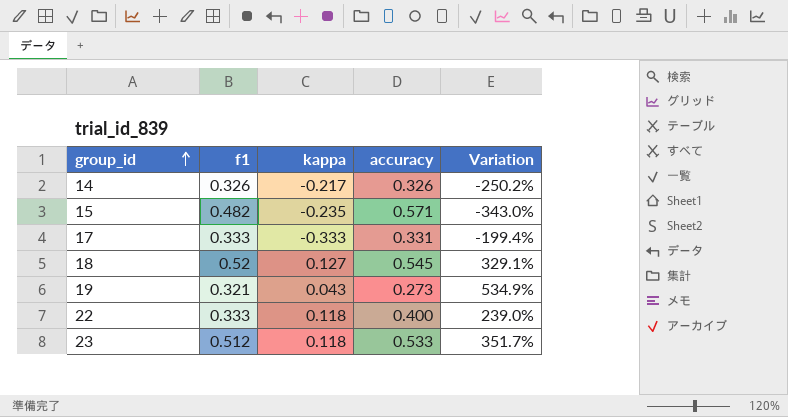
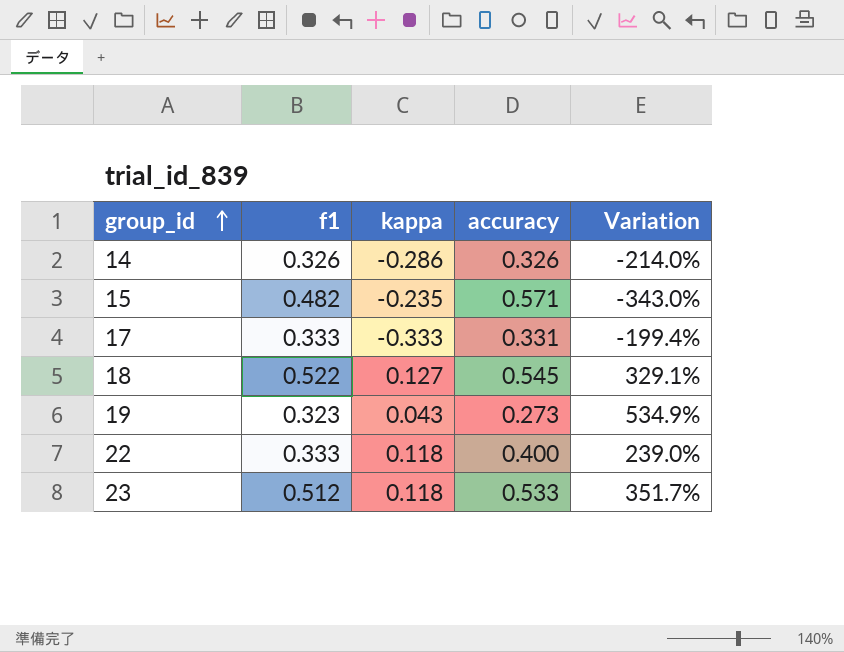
14 | kappa: -0.217 -> -0.286
14 | Variation: -250.2% -> -214.0%
18 | f1: 0.52 -> 0.522
19 | f1: 0.321 -> 0.323

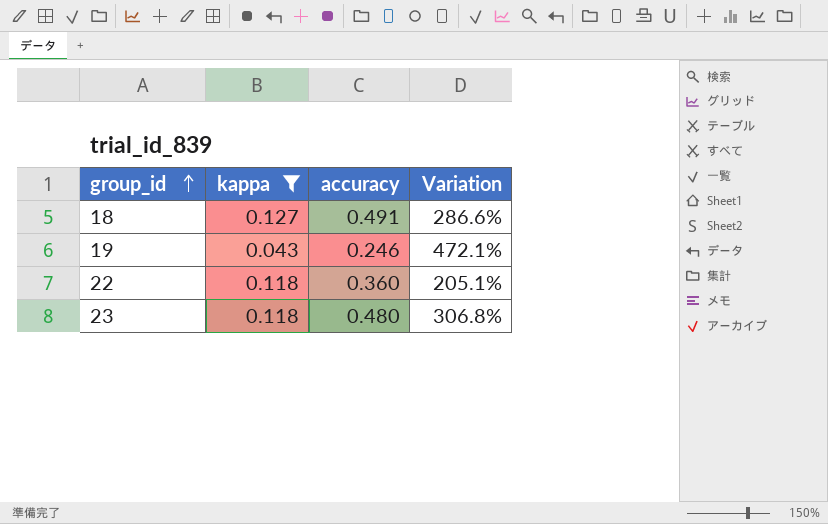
filter: none -> kappa >= 0.043
column f1 | position: 2 -> none
18 | accuracy: 0.545 -> 0.491
18 | Variation: 329.1% -> 286.6%
19 | accuracy: 0.273 -> 0.246
19 | Variation: 534.9% -> 472.1%
22 | accuracy: 0.400 -> 0.360
22 | Variation: 239.0% -> 205.1%
23 | accuracy: 0.533 -> 0.480
23 | Variation: 351.7% -> 306.8%

